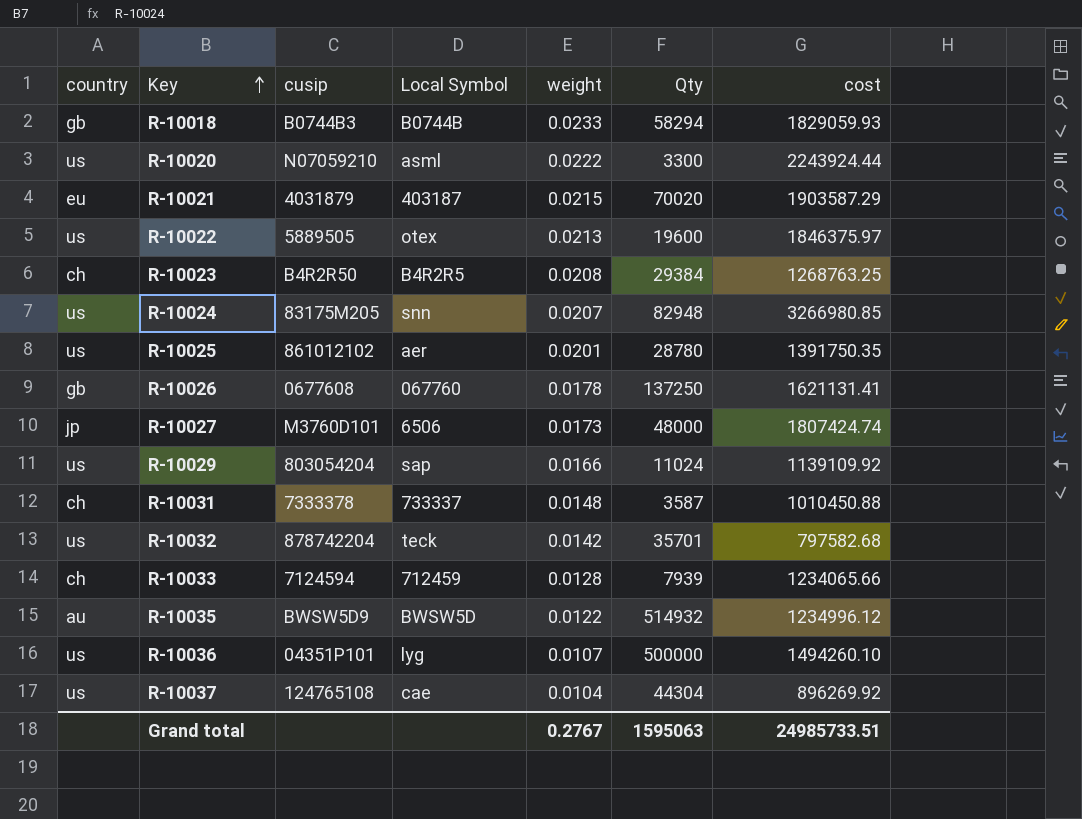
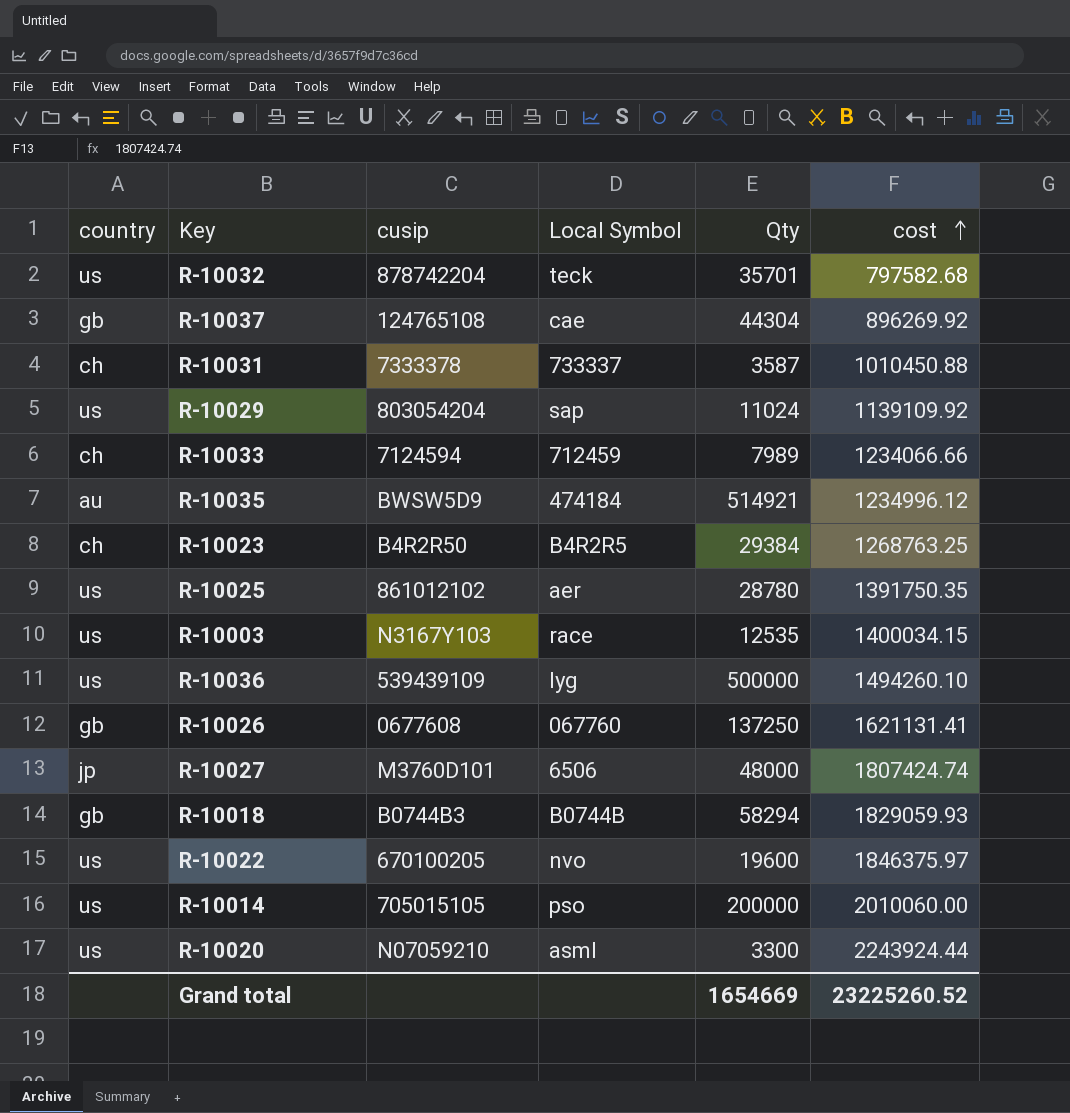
row order: Key ascending -> cost ascending
column weight | position: 5 -> none
row R-10021: eu | 4031879 | 403187 | 0.0215 | 70020 | 1903587.29 -> none
row R-10024: us | 83175M205 | snn | 0.0207 | 82948 | 3266980.85 -> none
R-10037 | country: us -> gb
R-10033 | Qty: 7939 -> 7989
R-10033 | cost: 1234065.66 -> 1234066.66
R-10035 | Local Symbol: BWSW5D -> 474184
R-10035 | Qty: 514932 -> 514921
row R-10003: none -> us | N3167Y103 | race | 12535 | 1400034.15
R-10036 | cusip: 04351P101 -> 539439109
R-10022 | cusip: 5889505 -> 670100205
R-10022 | Local Symbol: otex -> nvo
row R-10014: none -> us | 705015105 | pso | 200000 | 2010060.00
Grand total | Qty: 1595063 -> 1654669
Grand total | cost: 24985733.51 -> 23225260.52

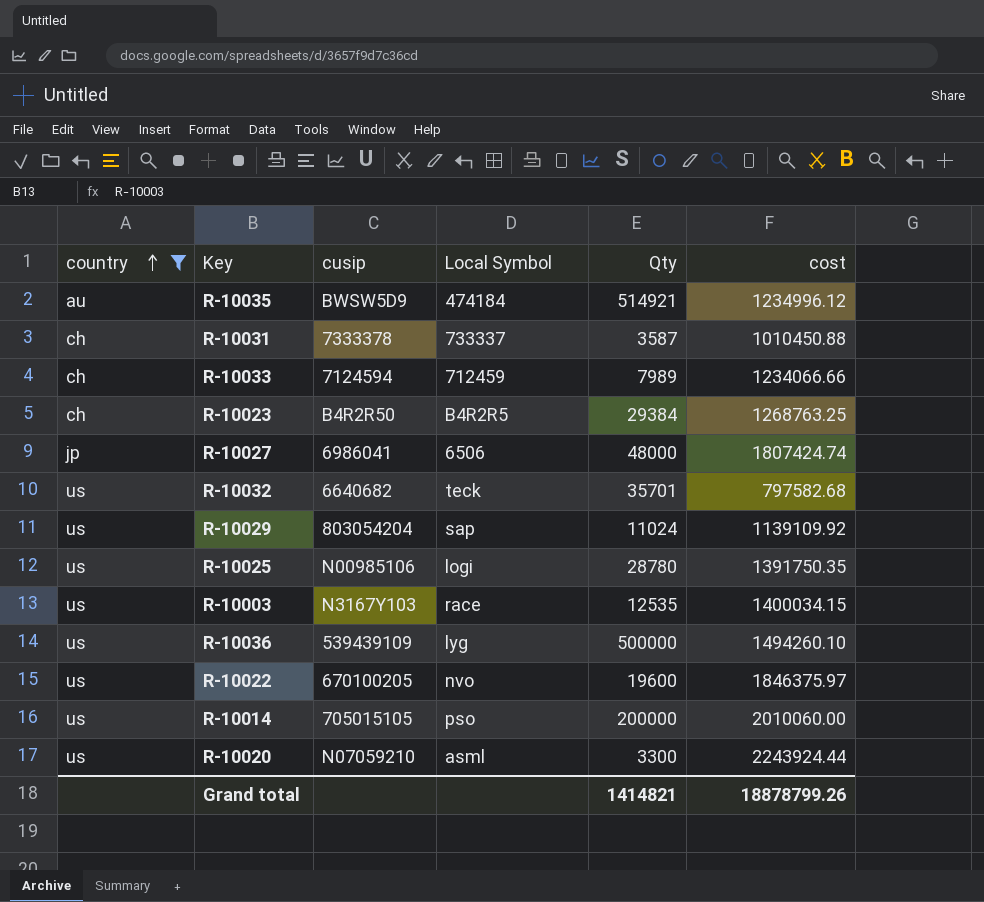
filter: none -> country != gb
row order: cost ascending -> country ascending
R-10027 | cusip: M3760D101 -> 6986041
R-10032 | cusip: 878742204 -> 6640682
R-10025 | cusip: 861012102 -> N00985106
R-10025 | Local Symbol: aer -> logi
Grand total | Qty: 1654669 -> 1414821
Grand total | cost: 23225260.52 -> 18878799.26

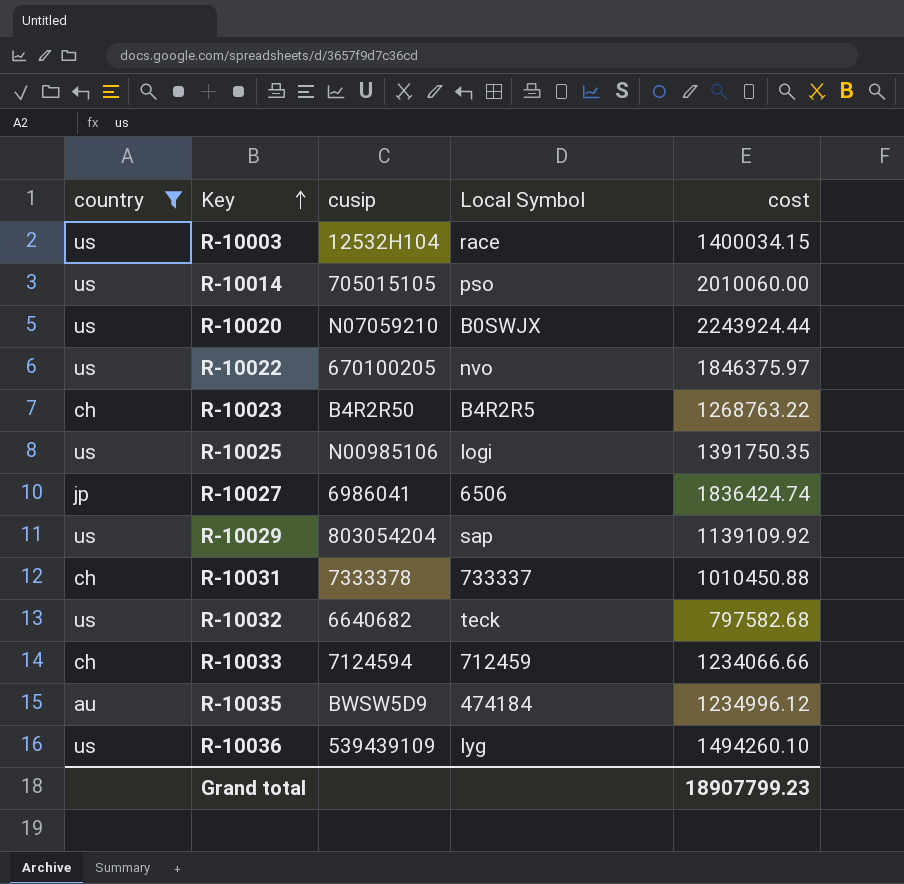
row order: country ascending -> Key ascending
column Qty | position: 5 -> none
R-10003 | cusip: N3167Y103 -> 12532H104
R-10020 | Local Symbol: asml -> B0SWJX
R-10023 | cost: 1268763.25 -> 1268763.22
R-10027 | cost: 1807424.74 -> 1836424.74
Grand total | cost: 18878799.26 -> 18907799.23

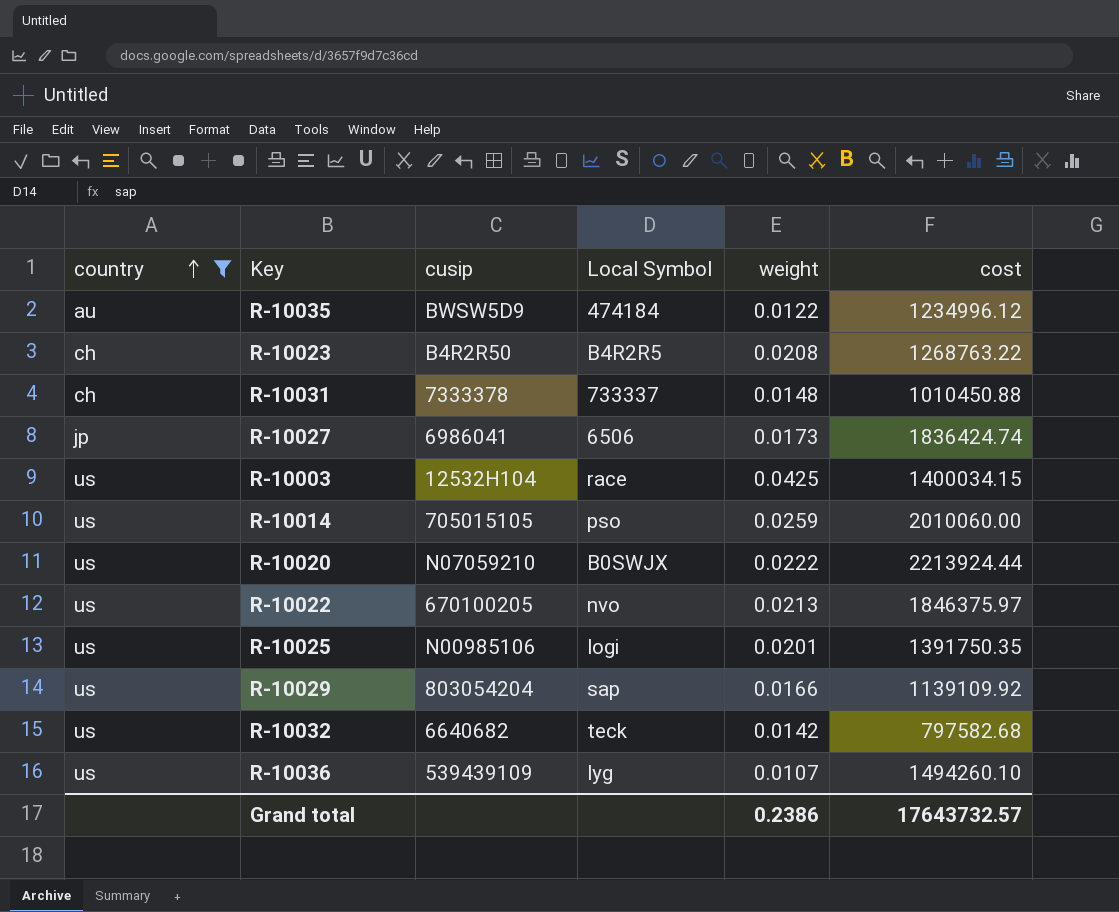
row order: Key ascending -> country ascending
column weight | position: none -> 5
row R-10033: ch | 7124594 | 712459 | 1234066.66 -> none
R-10020 | cost: 2243924.44 -> 2213924.44
Grand total | cost: 18907799.23 -> 17643732.57

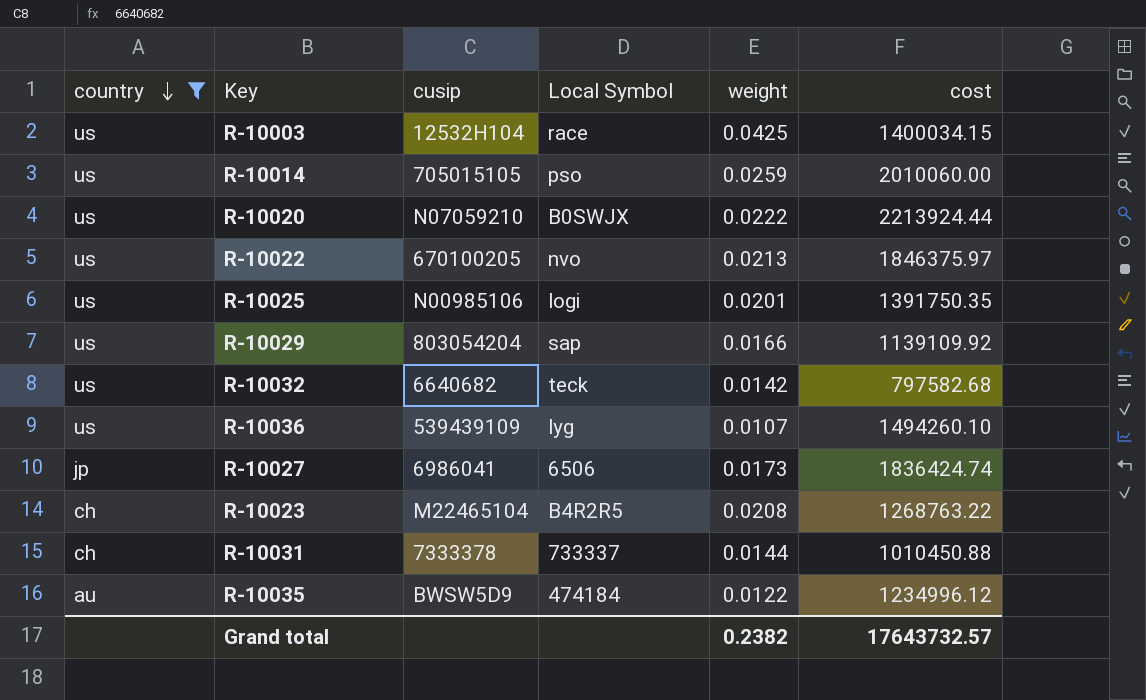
row order: country ascending -> country descending
R-10023 | cusip: B4R2R50 -> M22465104
R-10031 | weight: 0.0148 -> 0.0144
Grand total | weight: 0.2386 -> 0.2382

